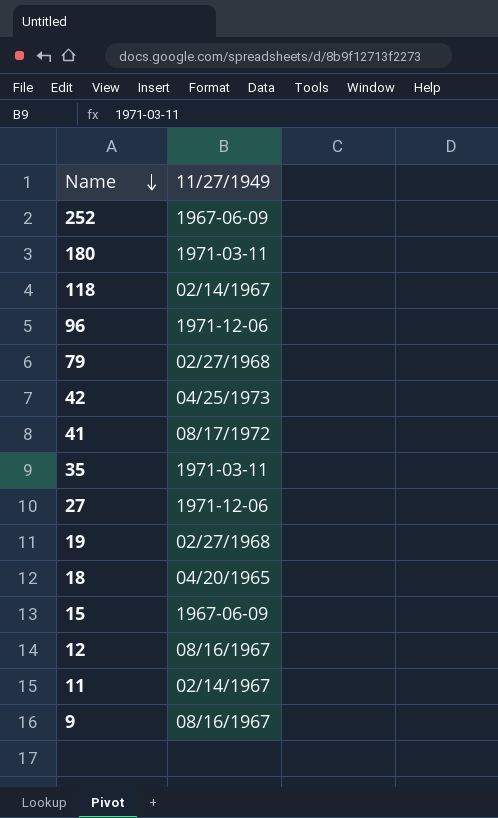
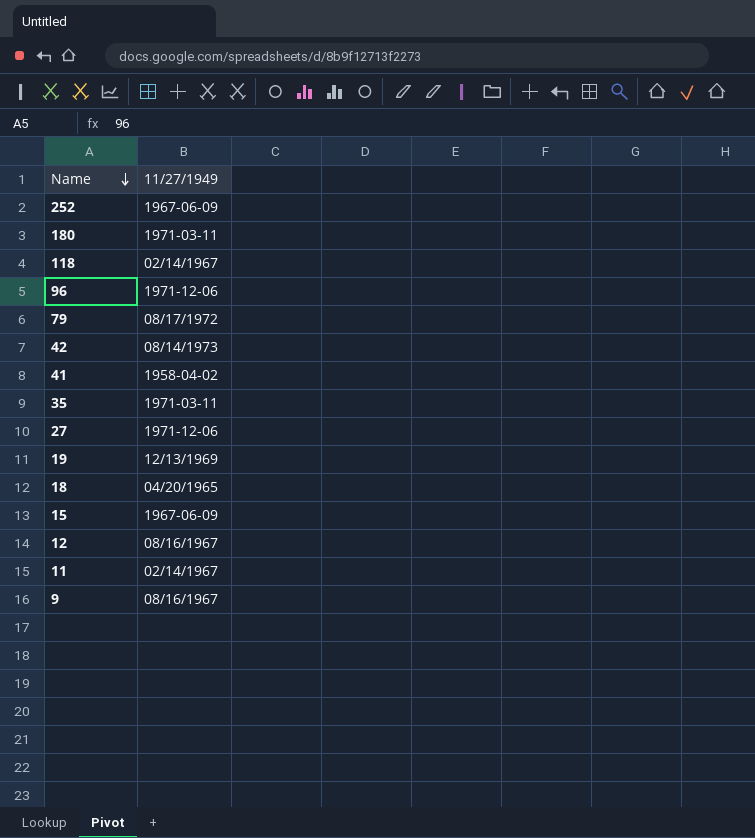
79 | 11/27/1949: 02/27/1968 -> 08/17/1972
42 | 11/27/1949: 04/25/1973 -> 08/14/1973
41 | 11/27/1949: 08/17/1972 -> 1958-04-02
19 | 11/27/1949: 02/27/1968 -> 12/13/1969

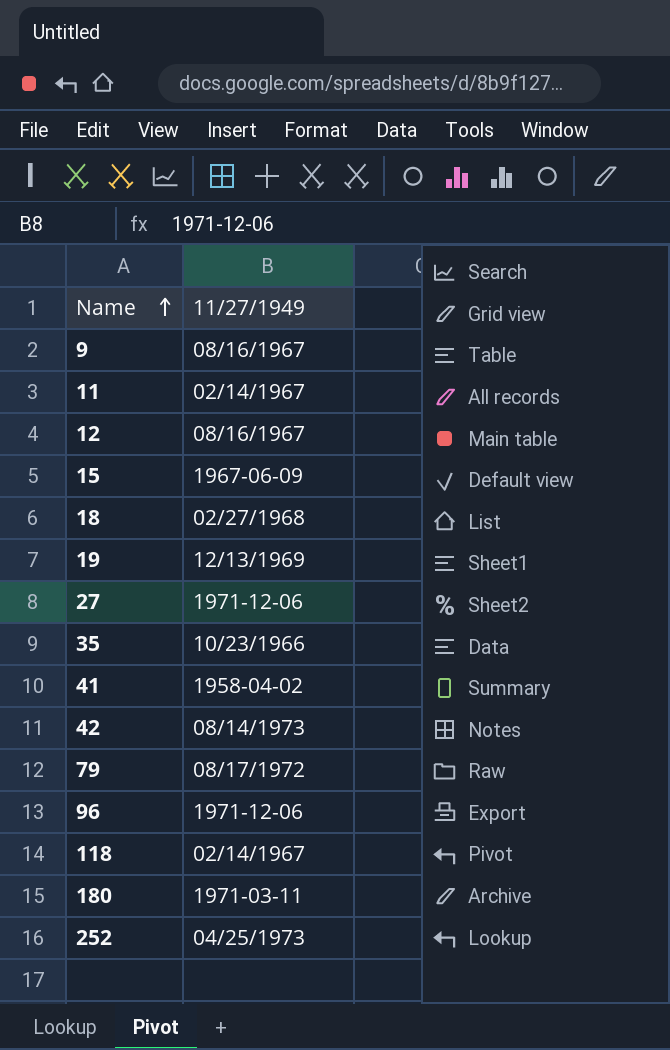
row order: Name descending -> Name ascending
18 | 11/27/1949: 04/20/1965 -> 02/27/1968
35 | 11/27/1949: 1971-03-11 -> 10/23/1966
252 | 11/27/1949: 1967-06-09 -> 04/25/1973

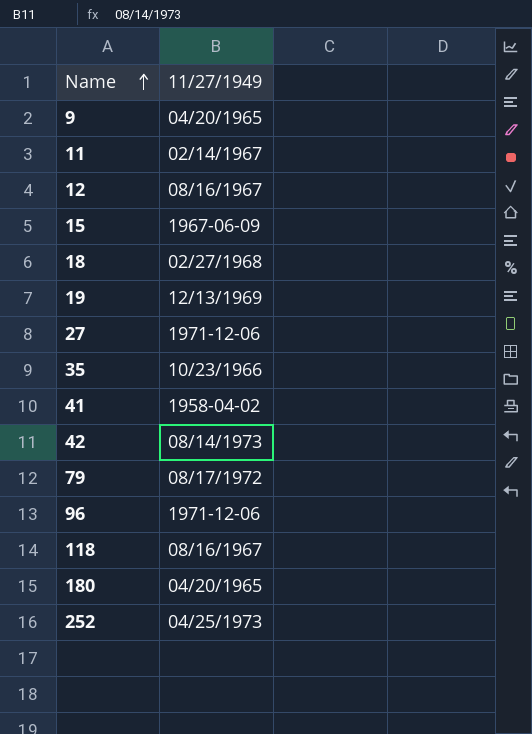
9 | 11/27/1949: 08/16/1967 -> 04/20/1965
118 | 11/27/1949: 02/14/1967 -> 08/16/1967
180 | 11/27/1949: 1971-03-11 -> 04/20/1965

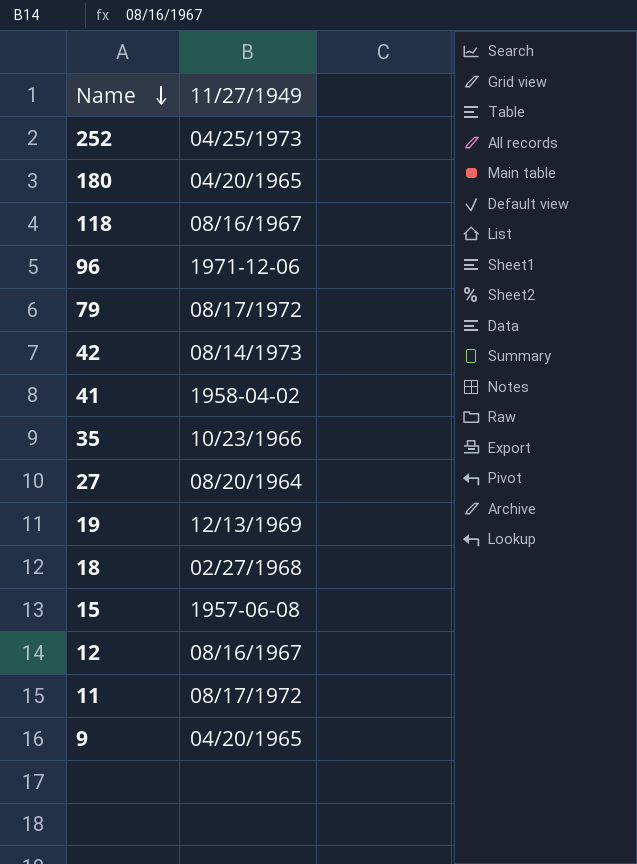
row order: Name ascending -> Name descending
27 | 11/27/1949: 1971-12-06 -> 08/20/1964
15 | 11/27/1949: 1967-06-09 -> 1957-06-08
11 | 11/27/1949: 02/14/1967 -> 08/17/1972

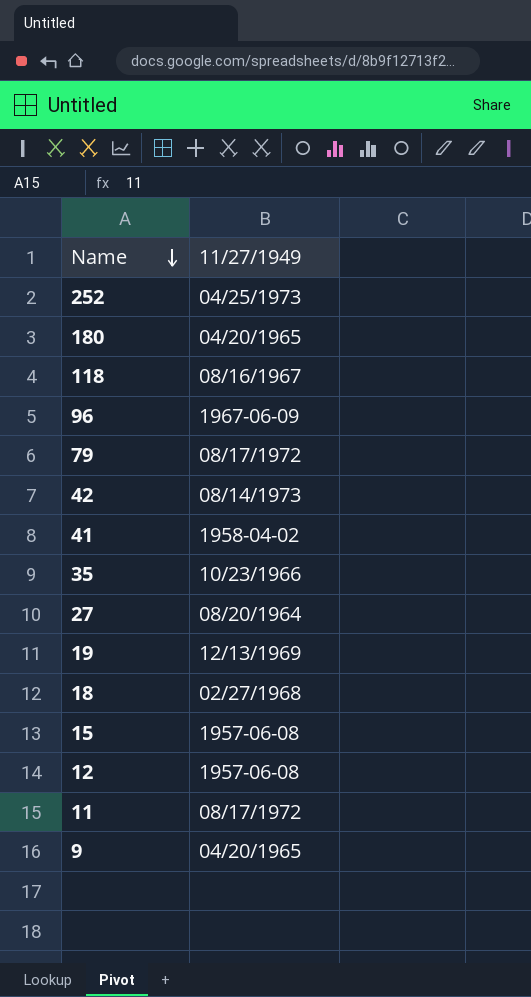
96 | 11/27/1949: 1971-12-06 -> 1967-06-09
12 | 11/27/1949: 08/16/1967 -> 1957-06-08

